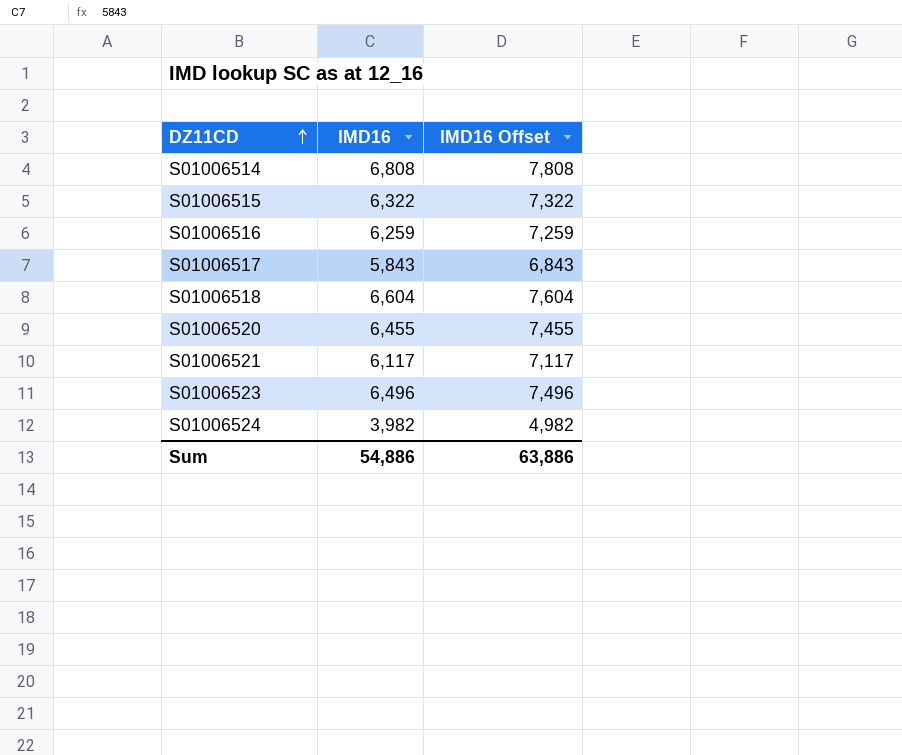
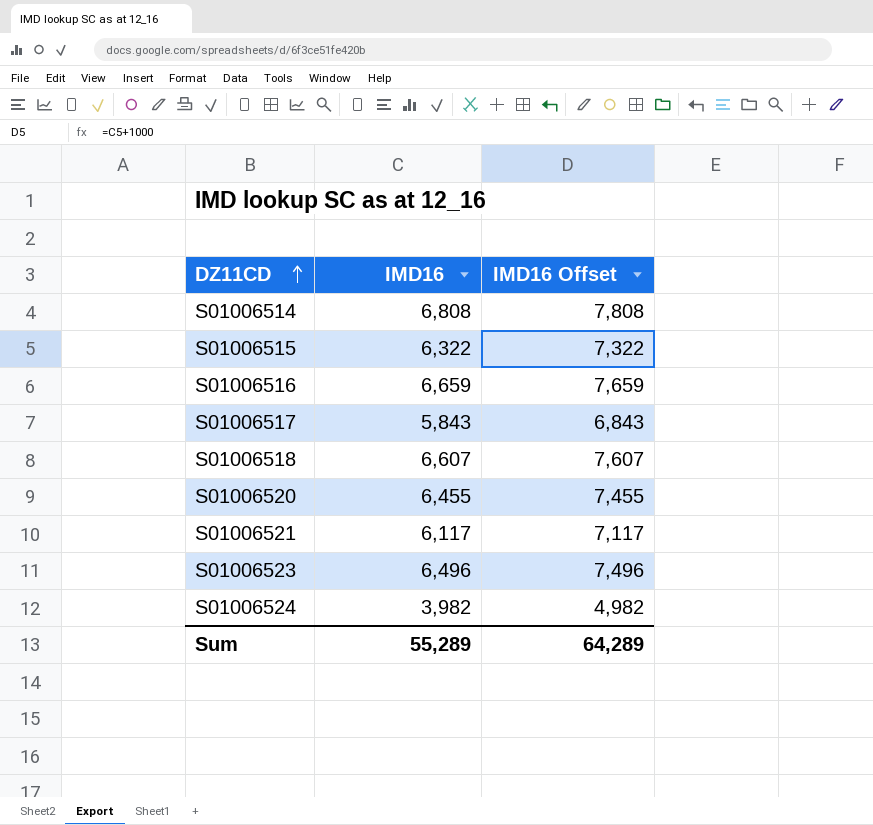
S01006516 | IMD16: 6,259 -> 6,659
S01006516 | IMD16 Offset: 7,259 -> 7,659
S01006518 | IMD16: 6,604 -> 6,607
S01006518 | IMD16 Offset: 7,604 -> 7,607
Sum | IMD16: 54,886 -> 55,289
Sum | IMD16 Offset: 63,886 -> 64,289

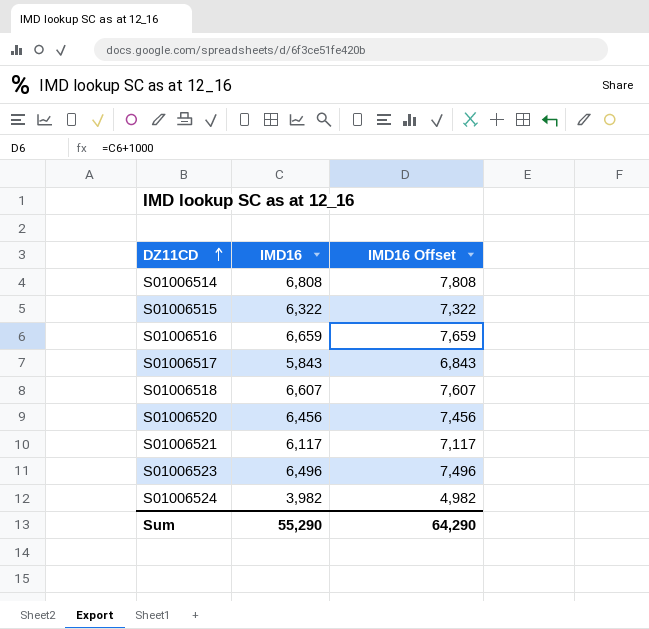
S01006520 | IMD16: 6,455 -> 6,456
S01006520 | IMD16 Offset: 7,455 -> 7,456
Sum | IMD16: 55,289 -> 55,290
Sum | IMD16 Offset: 64,289 -> 64,290

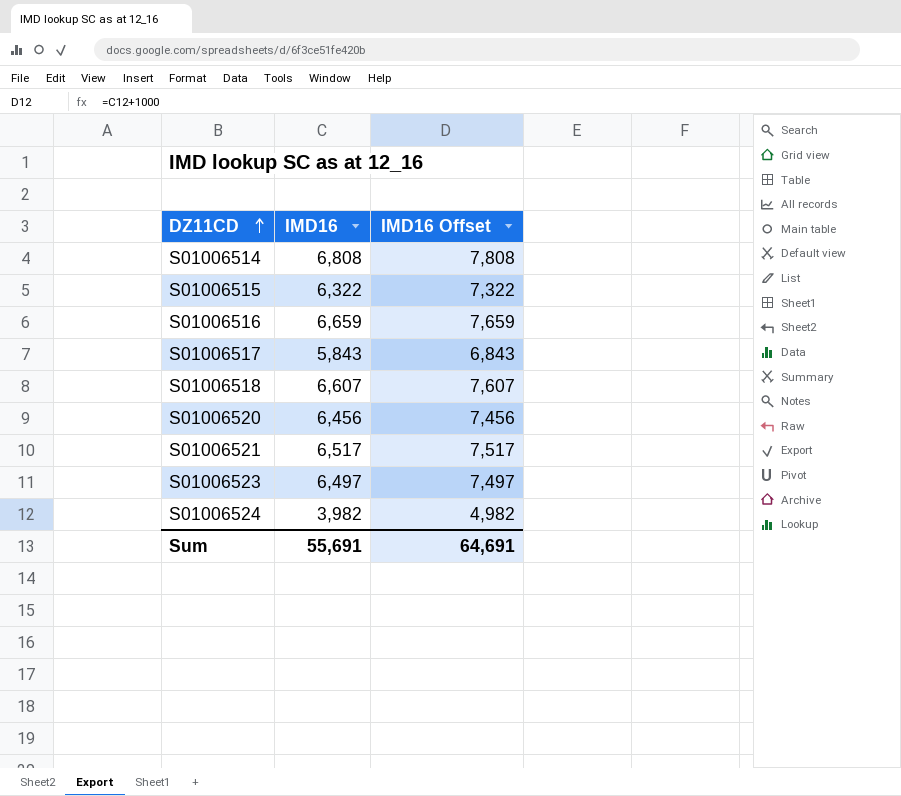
S01006521 | IMD16: 6,117 -> 6,517
S01006521 | IMD16 Offset: 7,117 -> 7,517
S01006523 | IMD16: 6,496 -> 6,497
S01006523 | IMD16 Offset: 7,496 -> 7,497
Sum | IMD16: 55,290 -> 55,691
Sum | IMD16 Offset: 64,290 -> 64,691

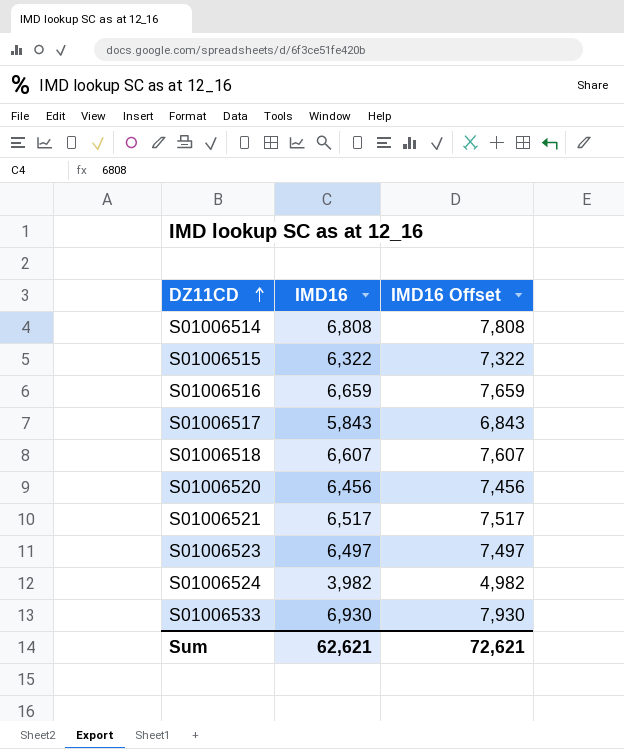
row S01006533: none -> 6,930 | 7,930
Sum | IMD16: 55,691 -> 62,621
Sum | IMD16 Offset: 64,691 -> 72,621

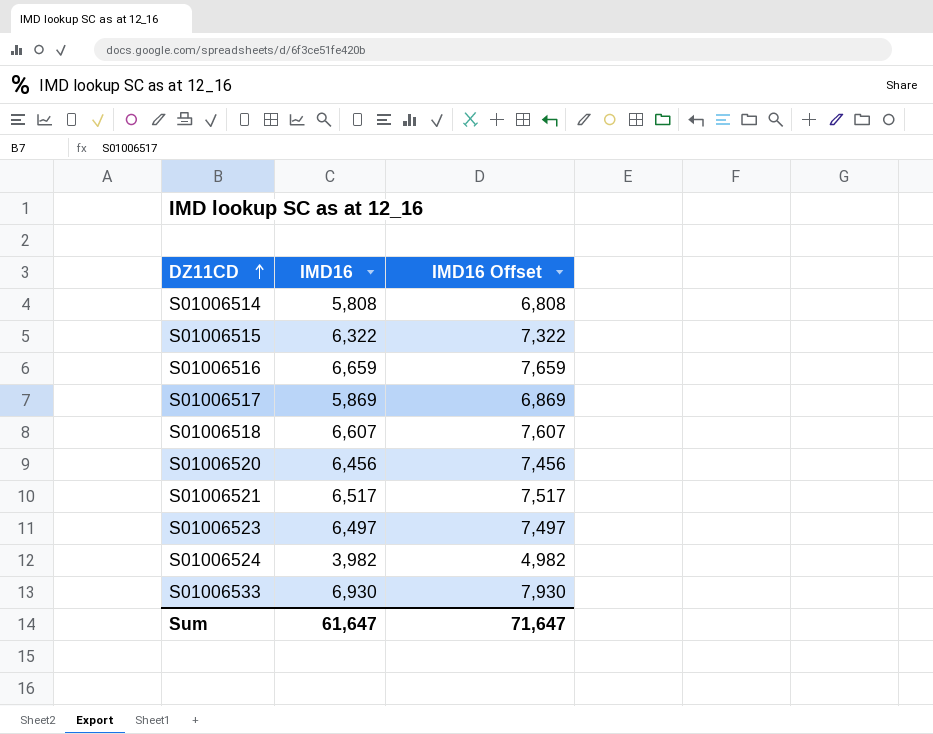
S01006514 | IMD16: 6,808 -> 5,808
S01006514 | IMD16 Offset: 7,808 -> 6,808
S01006517 | IMD16: 5,843 -> 5,869
S01006517 | IMD16 Offset: 6,843 -> 6,869
Sum | IMD16: 62,621 -> 61,647
Sum | IMD16 Offset: 72,621 -> 71,647

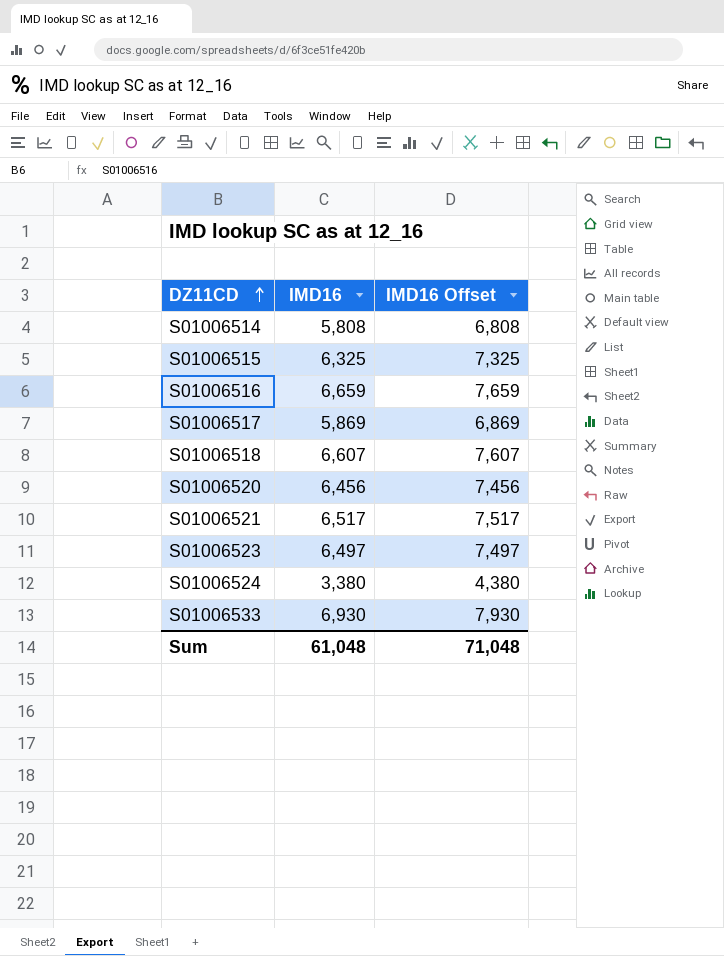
S01006515 | IMD16: 6,322 -> 6,325
S01006515 | IMD16 Offset: 7,322 -> 7,325
S01006524 | IMD16: 3,982 -> 3,380
S01006524 | IMD16 Offset: 4,982 -> 4,380
Sum | IMD16: 61,647 -> 61,048
Sum | IMD16 Offset: 71,647 -> 71,048

